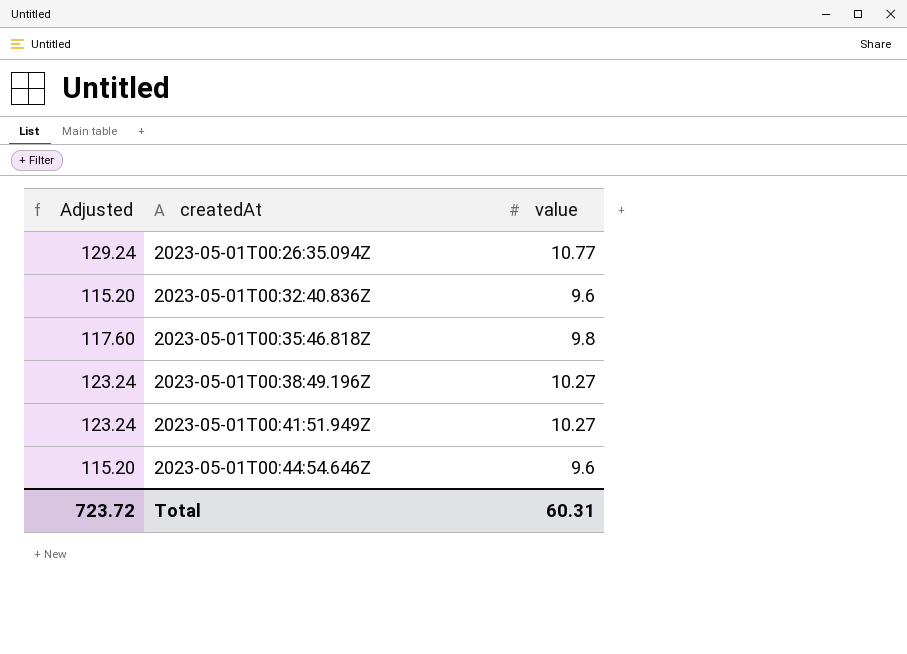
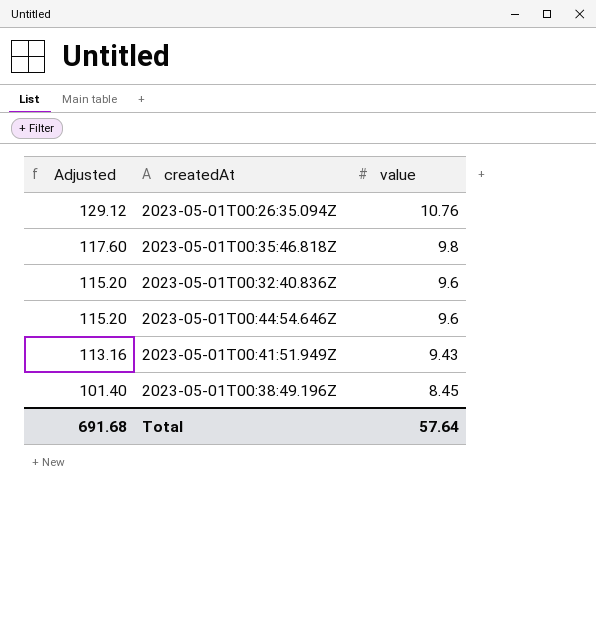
row order: createdAt ascending -> Adjusted descending
2023-05-01T00:26:35.094Z | Adjusted: 129.24 -> 129.12
2023-05-01T00:26:35.094Z | value: 10.77 -> 10.76
2023-05-01T00:41:51.949Z | Adjusted: 123.24 -> 113.16
2023-05-01T00:41:51.949Z | value: 10.27 -> 9.43
2023-05-01T00:38:49.196Z | Adjusted: 123.24 -> 101.40
2023-05-01T00:38:49.196Z | value: 10.27 -> 8.45
Total | Adjusted: 723.72 -> 691.68
Total | value: 60.31 -> 57.64

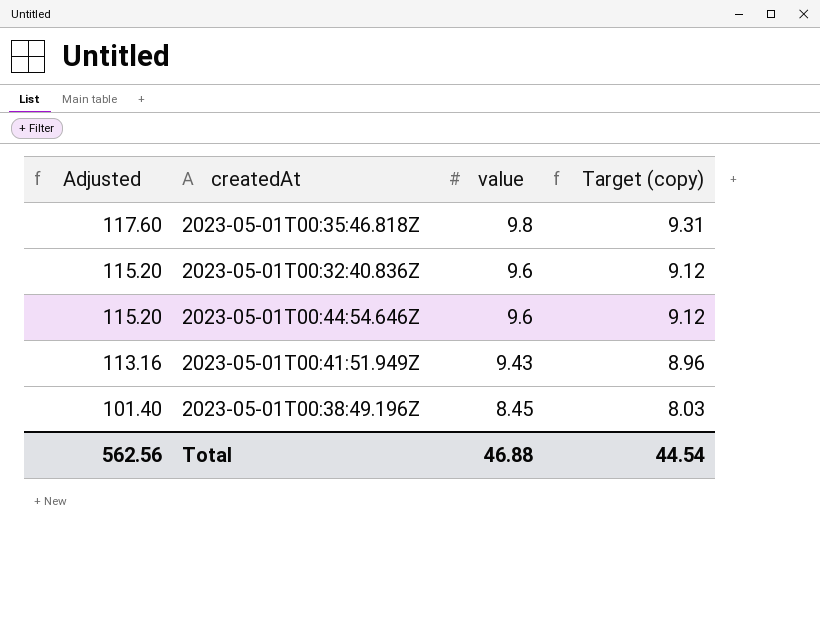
column Target (copy) | formula: none -> [value] * 0.95
row 2023-05-01T00:26:35.094Z: 129.12 | 10.76 -> none
Total | Adjusted: 691.68 -> 562.56
Total | value: 57.64 -> 46.88

